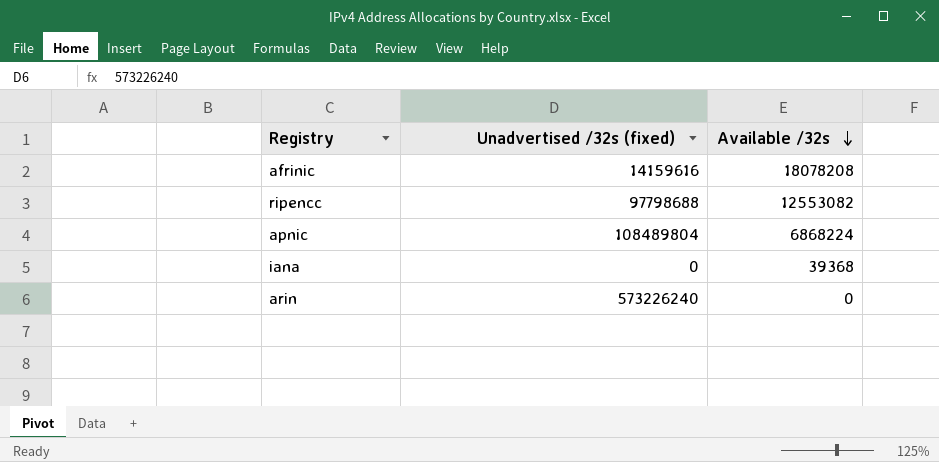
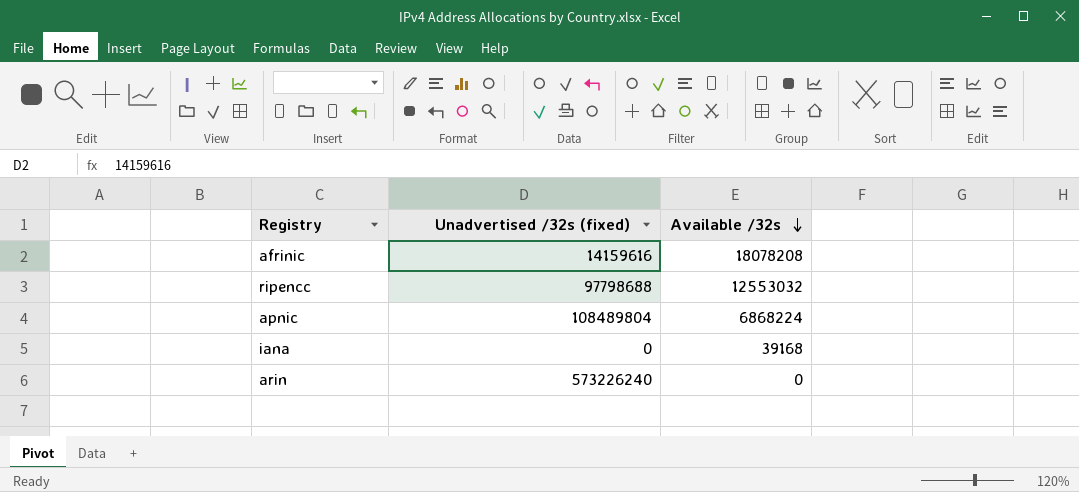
ripencc | Available /32s: 12553082 -> 12553032
iana | Available /32s: 39368 -> 39168

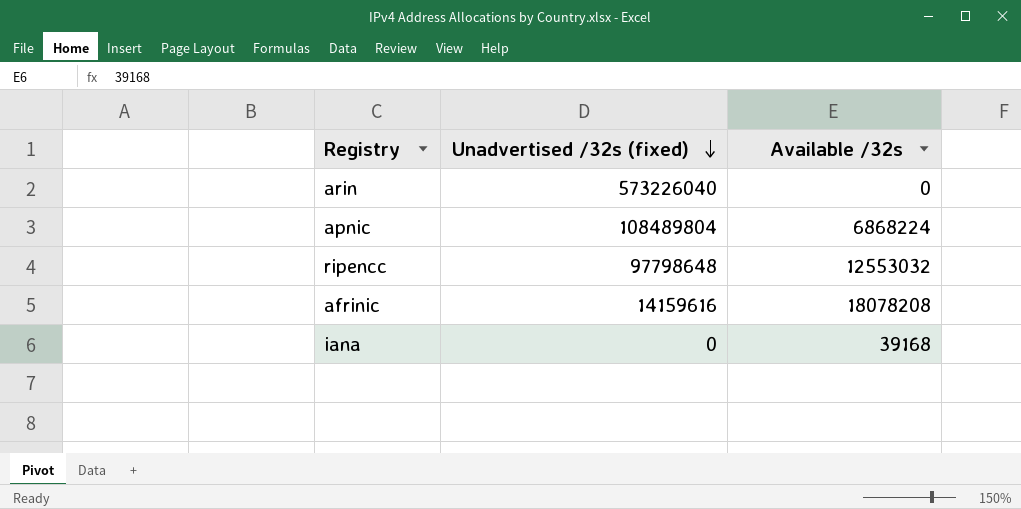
row order: Available /32s descending -> Unadvertised /32s (fixed) descending
arin | Unadvertised /32s (fixed): 573226240 -> 573226040
ripencc | Unadvertised /32s (fixed): 97798688 -> 97798648

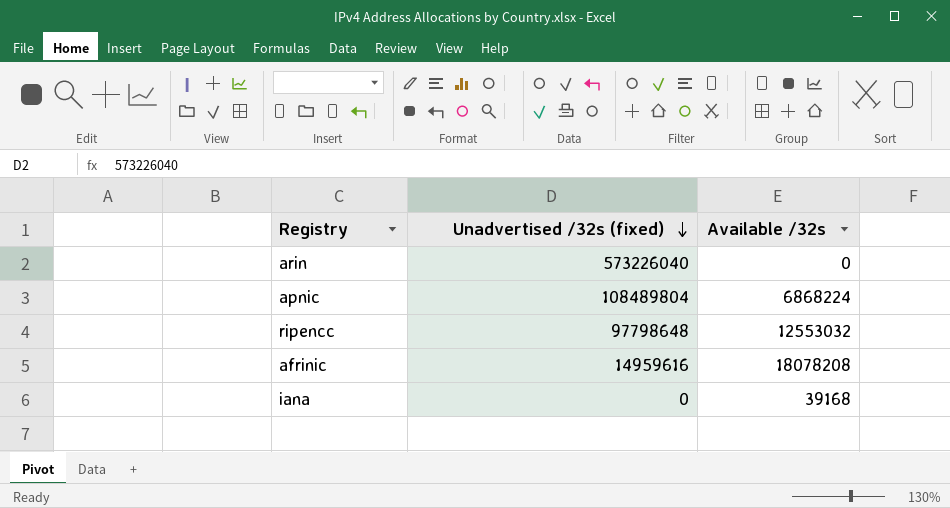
afrinic | Unadvertised /32s (fixed): 14159616 -> 14959616

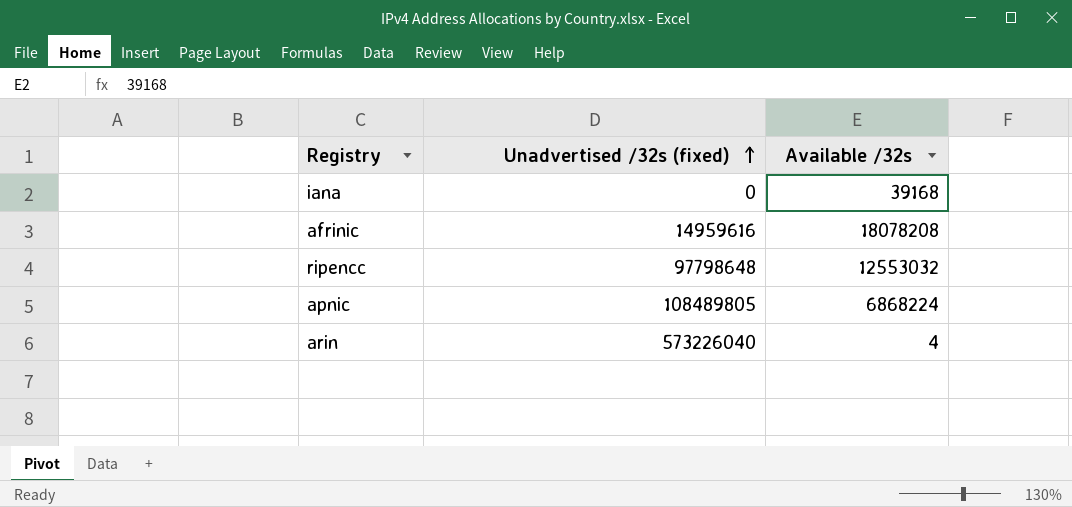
row order: Unadvertised /32s (fixed) descending -> Unadvertised /32s (fixed) ascending
apnic | Unadvertised /32s (fixed): 108489804 -> 108489805
arin | Available /32s: 0 -> 4

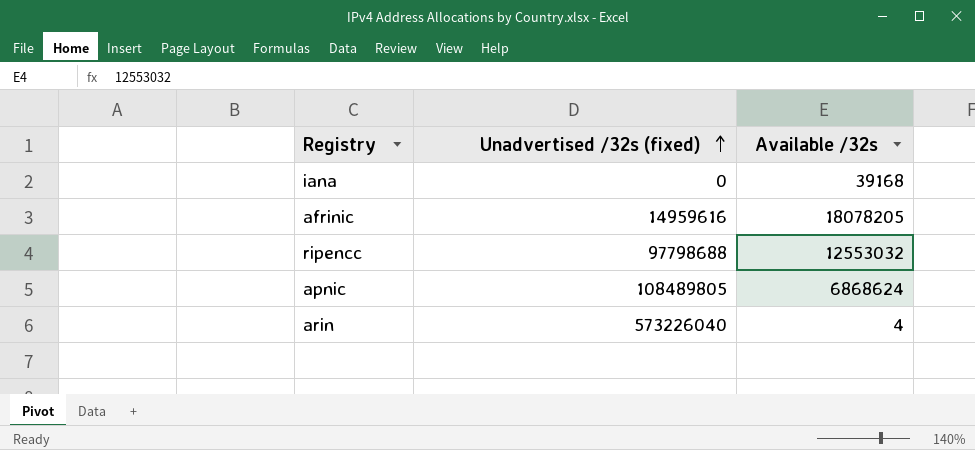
afrinic | Available /32s: 18078208 -> 18078205
ripencc | Unadvertised /32s (fixed): 97798648 -> 97798688
apnic | Available /32s: 6868224 -> 6868624

